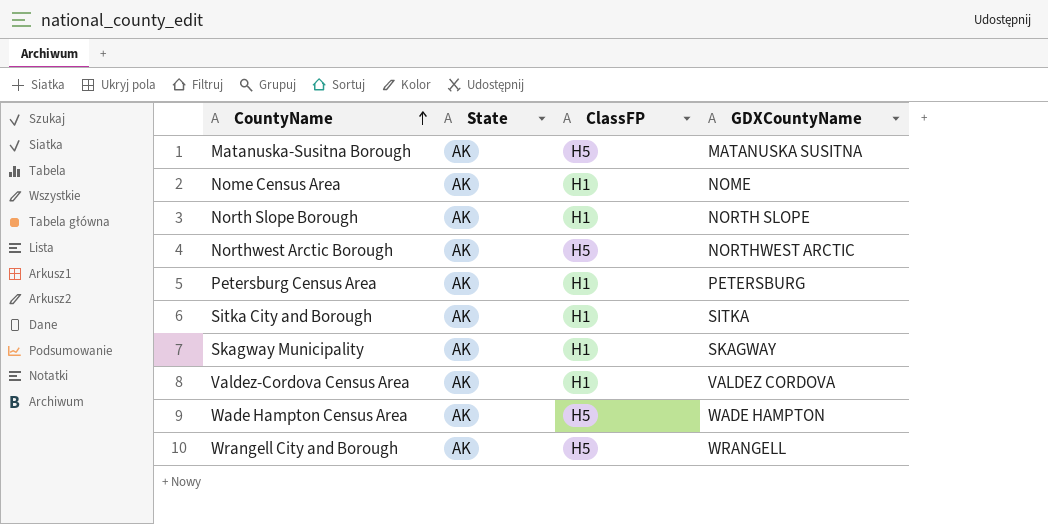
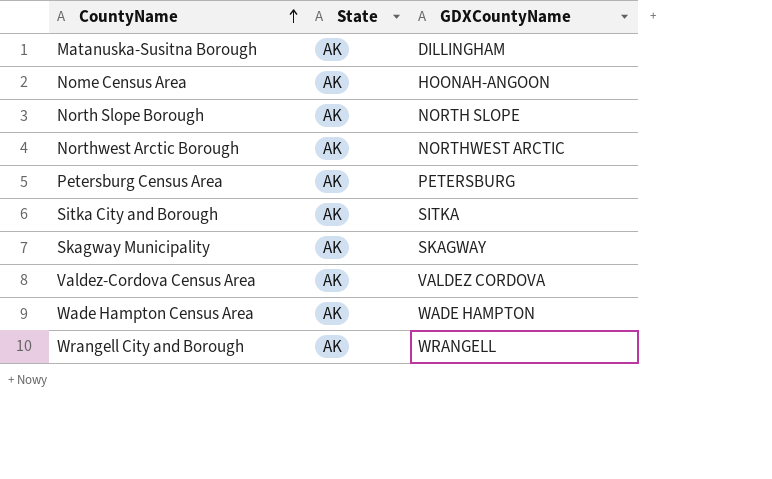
column ClassFP | position: 3 -> none
Matanuska-Susitna Borough | GDXCountyName: MATANUSKA SUSITNA -> DILLINGHAM
Nome Census Area | GDXCountyName: NOME -> HOONAH-ANGOON

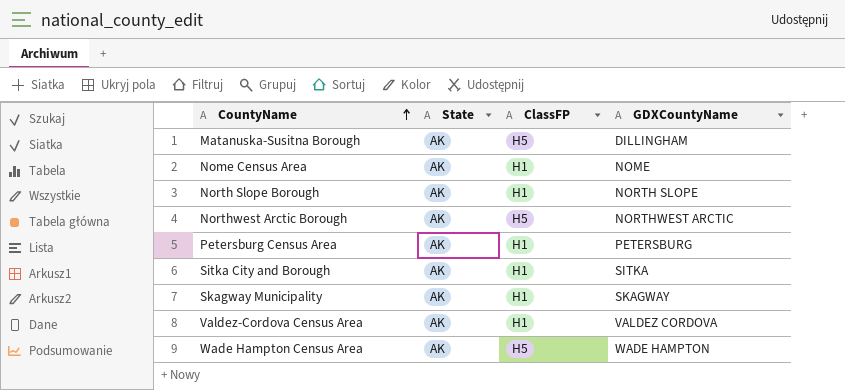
column ClassFP | position: none -> 3
row Wrangell City and Borough: AK | WRANGELL -> none
Nome Census Area | GDXCountyName: HOONAH-ANGOON -> NOME

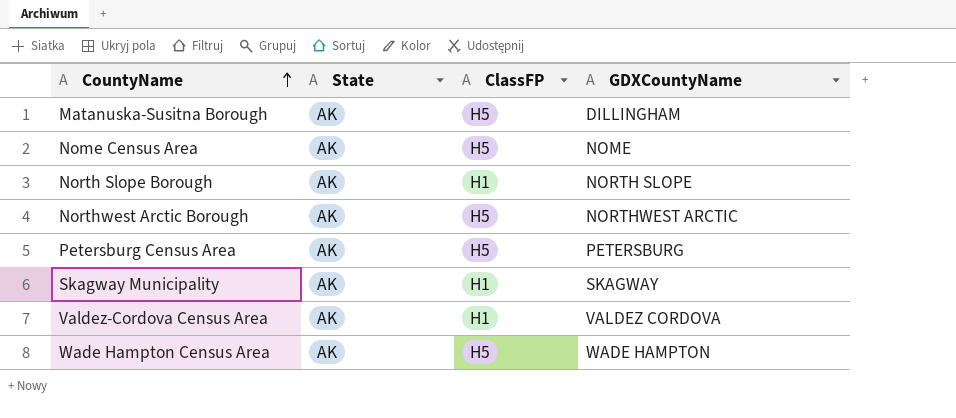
row Sitka City and Borough: AK | H1 | SITKA -> none
Nome Census Area | ClassFP: H1 -> H5
Petersburg Census Area | ClassFP: H1 -> H5

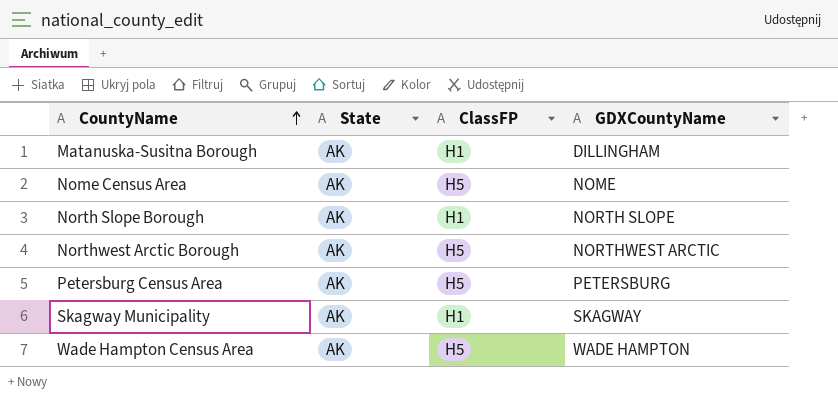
row Valdez-Cordova Census Area: AK | H1 | VALDEZ CORDOVA -> none
Matanuska-Susitna Borough | ClassFP: H5 -> H1

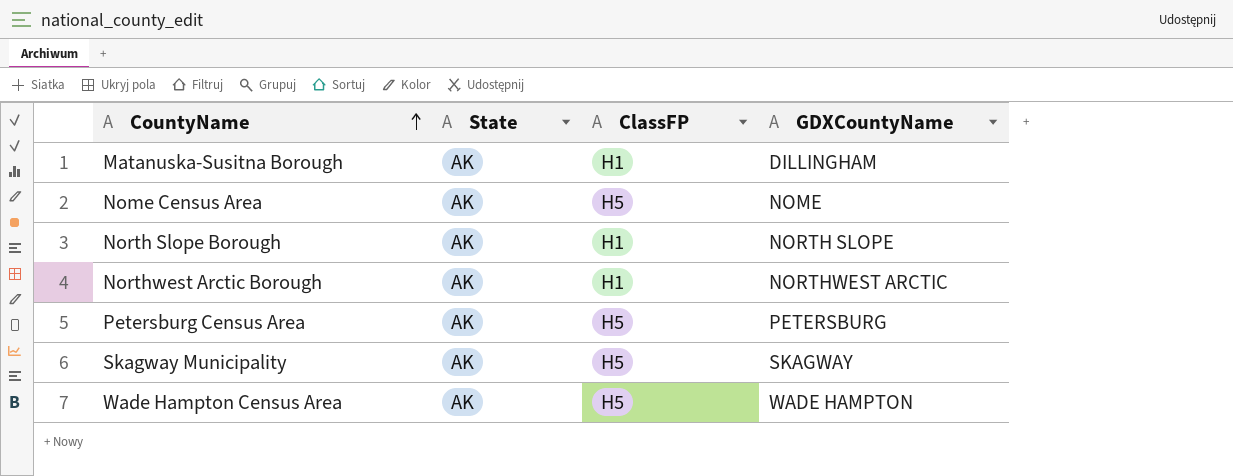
Northwest Arctic Borough | ClassFP: H5 -> H1
Skagway Municipality | ClassFP: H1 -> H5

